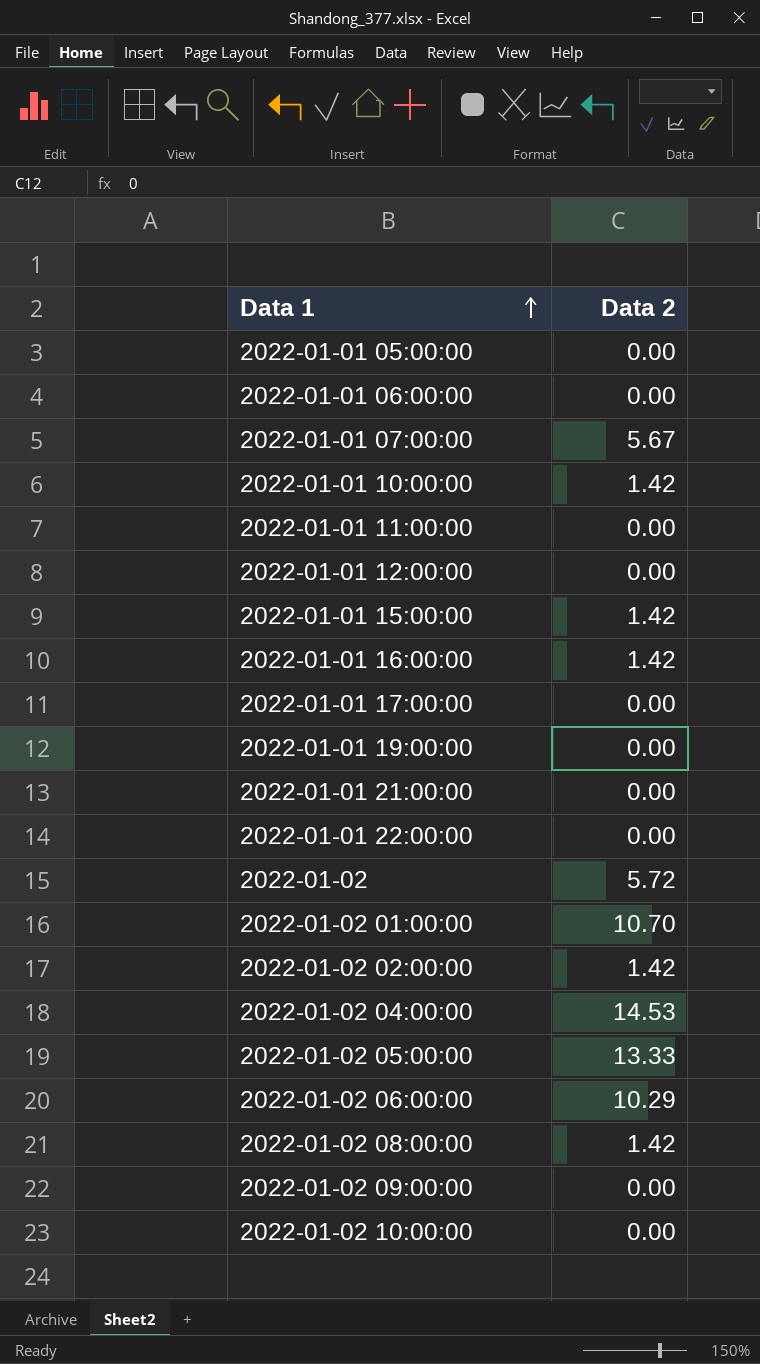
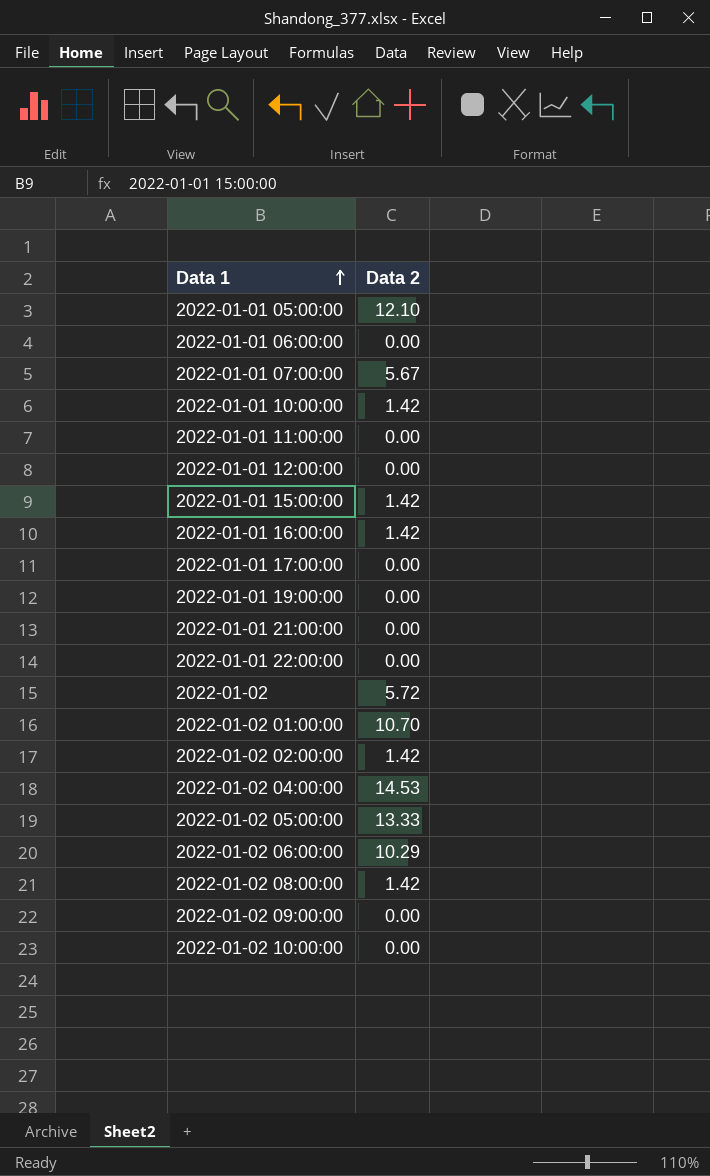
2022-01-01 05:00:00 | Data 2: 0.00 -> 12.10

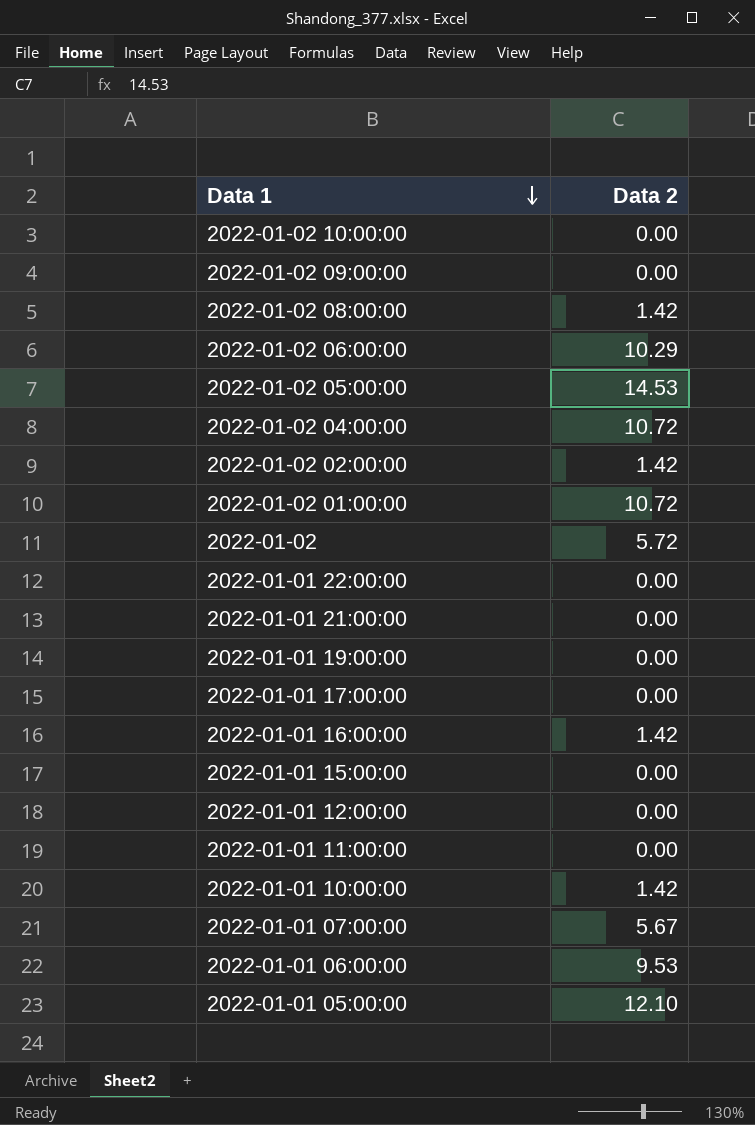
row order: Data 1 ascending -> Data 1 descending
2022-01-02 05:00:00 | Data 2: 13.33 -> 14.53
2022-01-02 04:00:00 | Data 2: 14.53 -> 10.72
2022-01-02 01:00:00 | Data 2: 10.70 -> 10.72
2022-01-01 15:00:00 | Data 2: 1.42 -> 0.00
2022-01-01 06:00:00 | Data 2: 0.00 -> 9.53

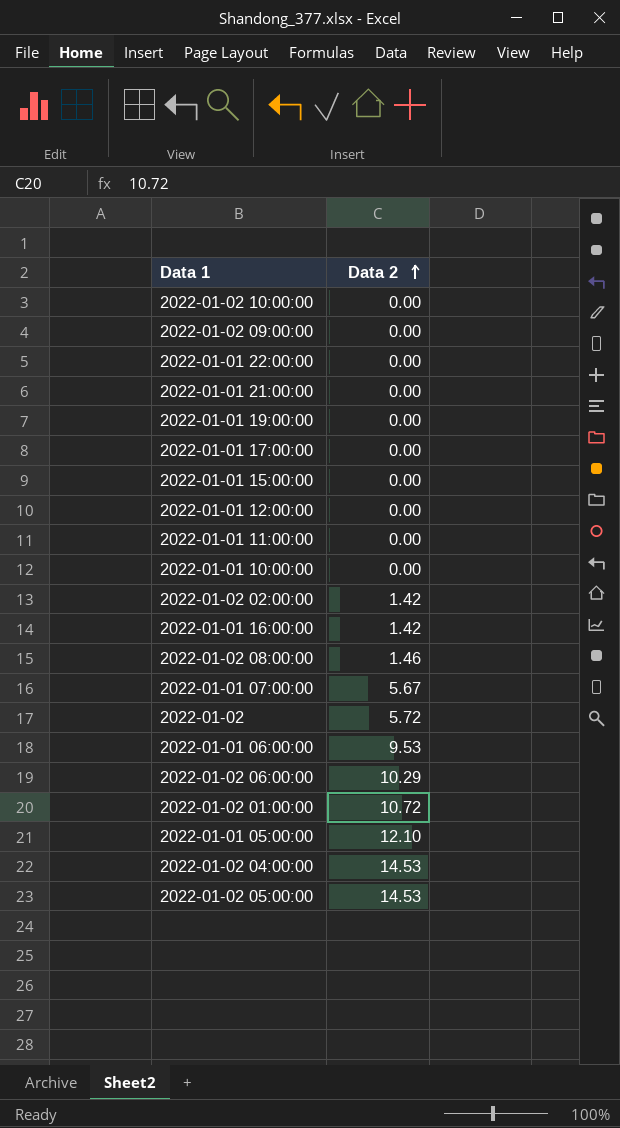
row order: Data 1 descending -> Data 2 ascending
2022-01-01 10:00:00 | Data 2: 1.42 -> 0.00
2022-01-02 08:00:00 | Data 2: 1.42 -> 1.46
2022-01-02 04:00:00 | Data 2: 10.72 -> 14.53

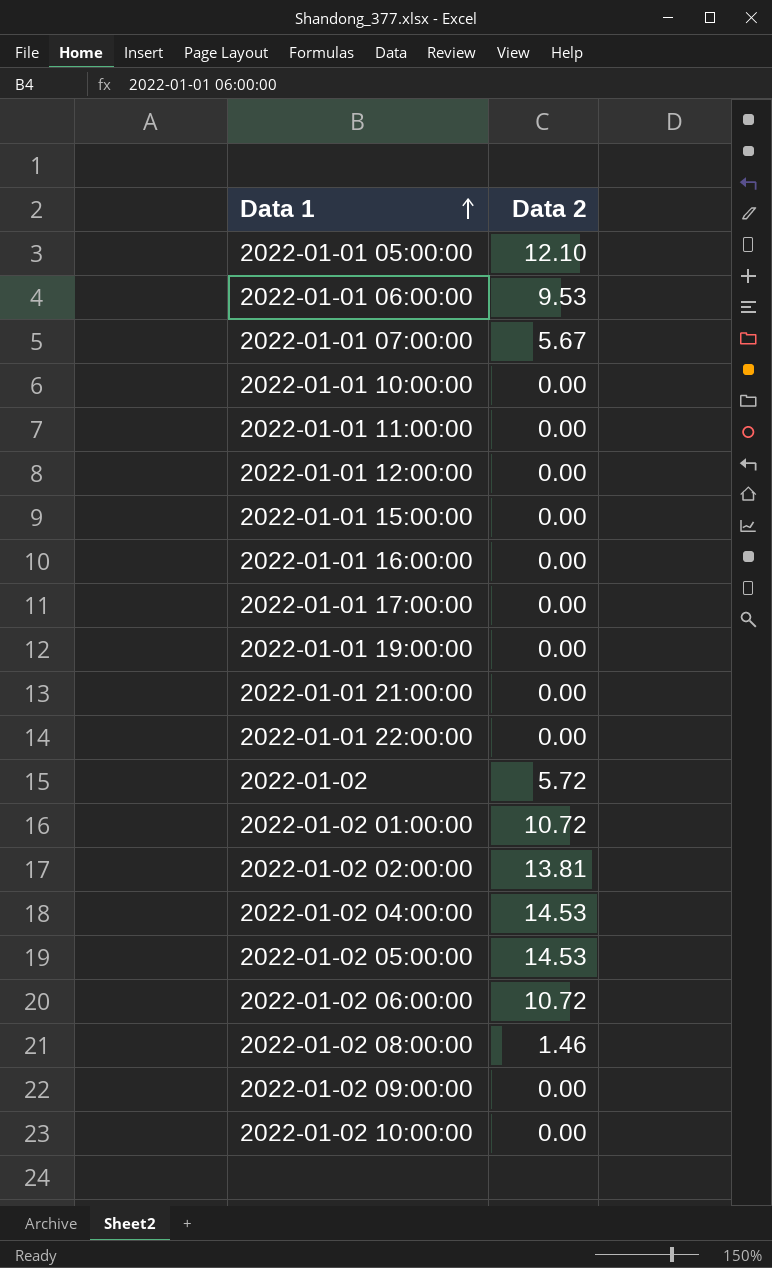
row order: Data 2 ascending -> Data 1 ascending
2022-01-01 16:00:00 | Data 2: 1.42 -> 0.00
2022-01-02 02:00:00 | Data 2: 1.42 -> 13.81
2022-01-02 06:00:00 | Data 2: 10.29 -> 10.72

